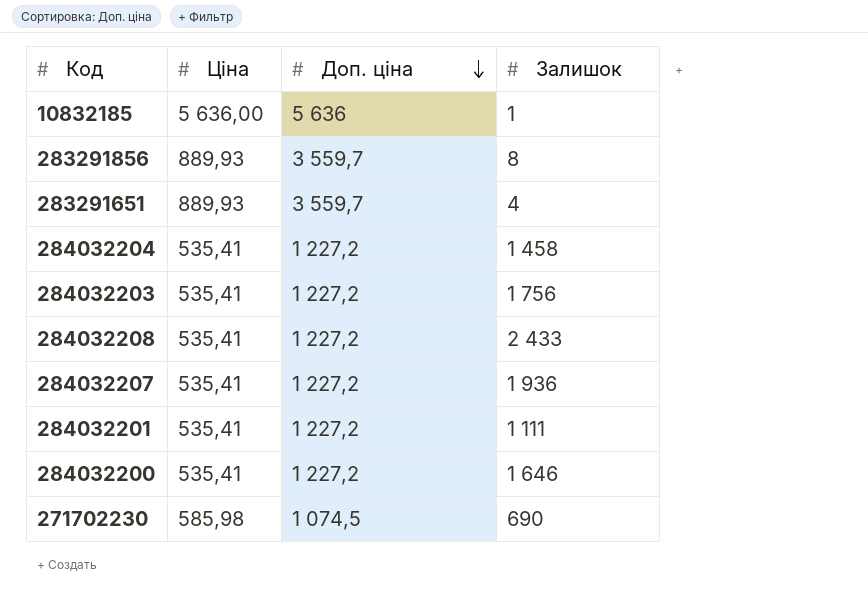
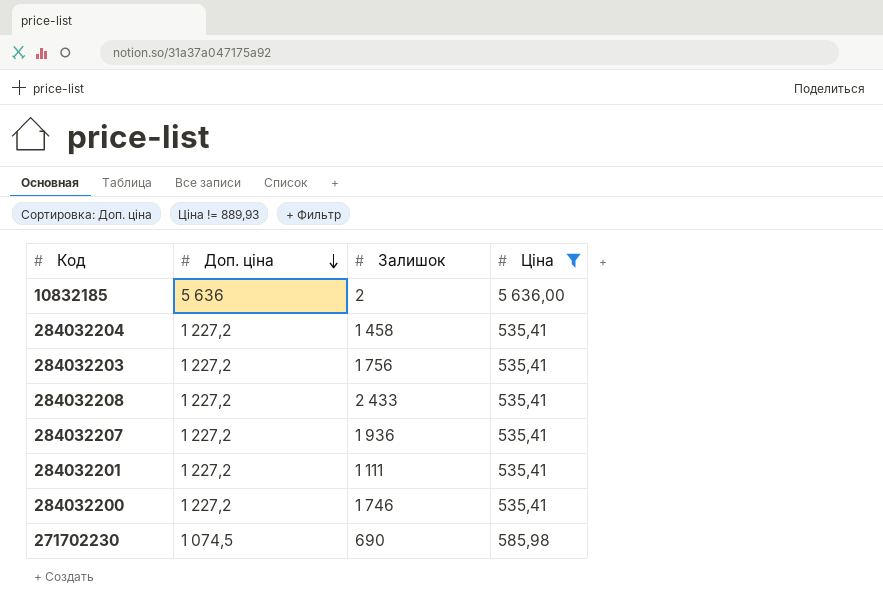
filter: none -> Ціна != 889,93
column Ціна | position: 2 -> 4
10832185 | Залишок: 1 -> 2
284032200 | Залишок: 1 646 -> 1 746

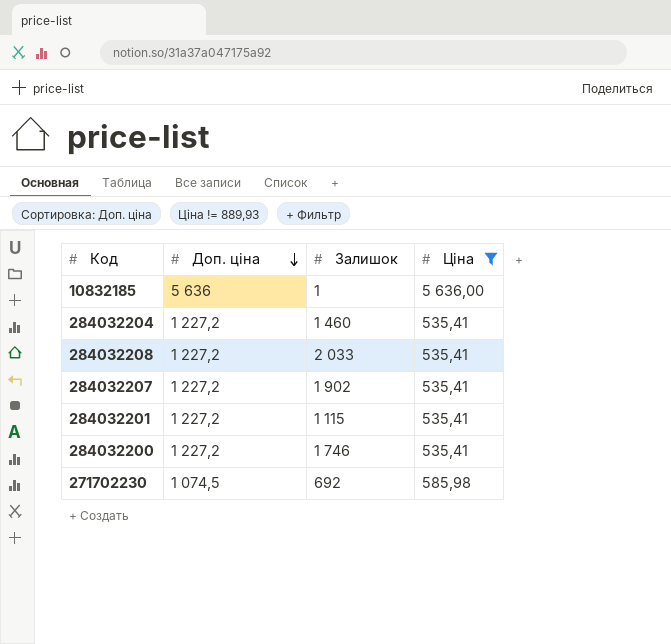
row 284032203: 1 227,2 | 1 756 | 535,41 -> none
10832185 | Залишок: 2 -> 1
284032204 | Залишок: 1 458 -> 1 460
284032208 | Залишок: 2 433 -> 2 033
284032207 | Залишок: 1 936 -> 1 902
284032201 | Залишок: 1 111 -> 1 115
271702230 | Залишок: 690 -> 692

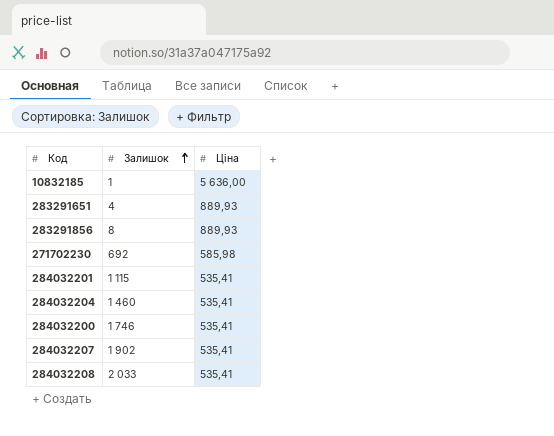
filter: Ціна != 889,93 -> none
row order: Доп. ціна descending -> Залишок ascending
column Доп. ціна | position: 2 -> none

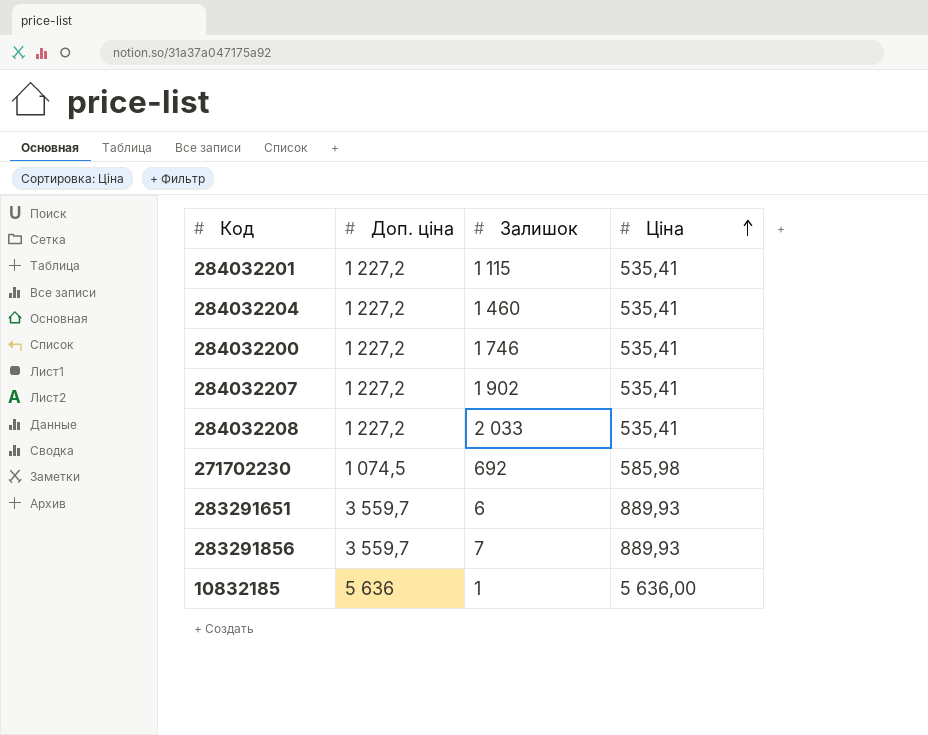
row order: Залишок ascending -> Ціна ascending
column Доп. ціна | position: none -> 2
283291651 | Залишок: 4 -> 6
283291856 | Залишок: 8 -> 7

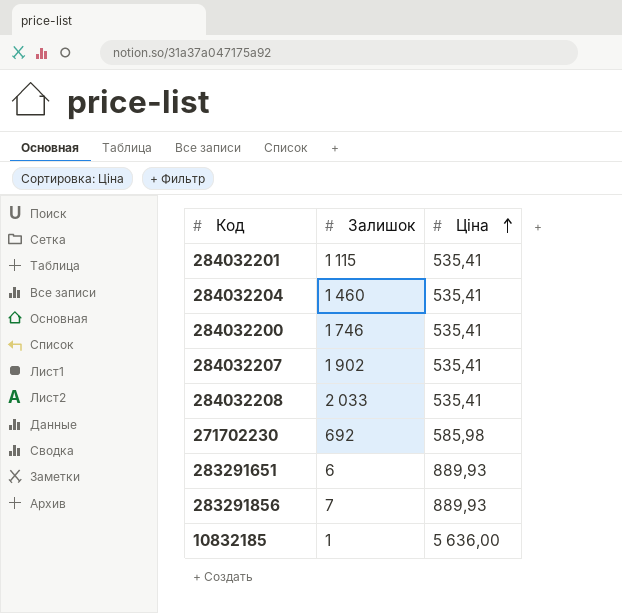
column Доп. ціна | position: 2 -> none

